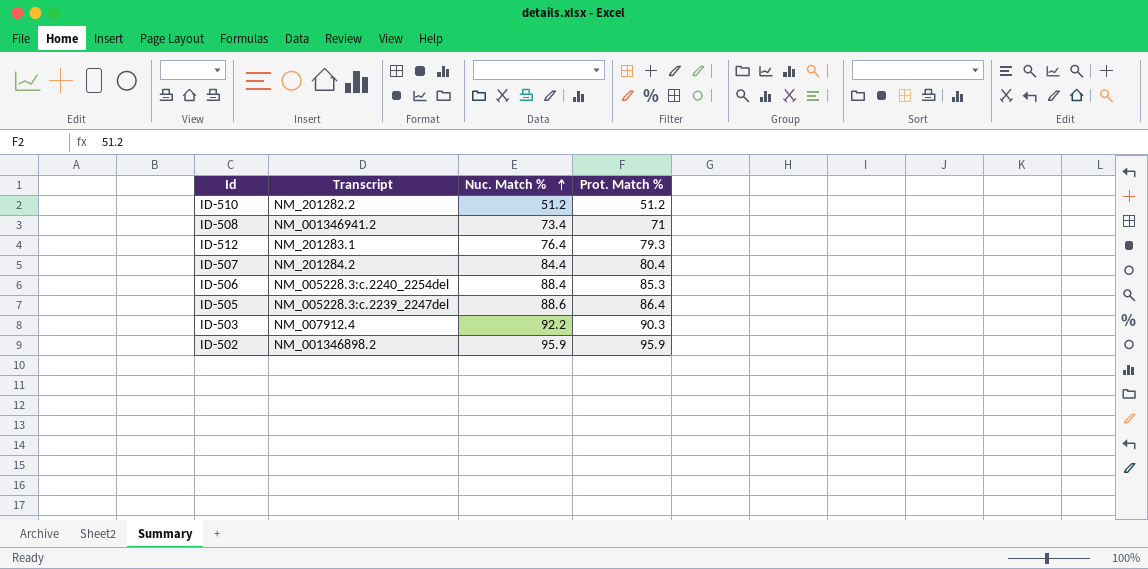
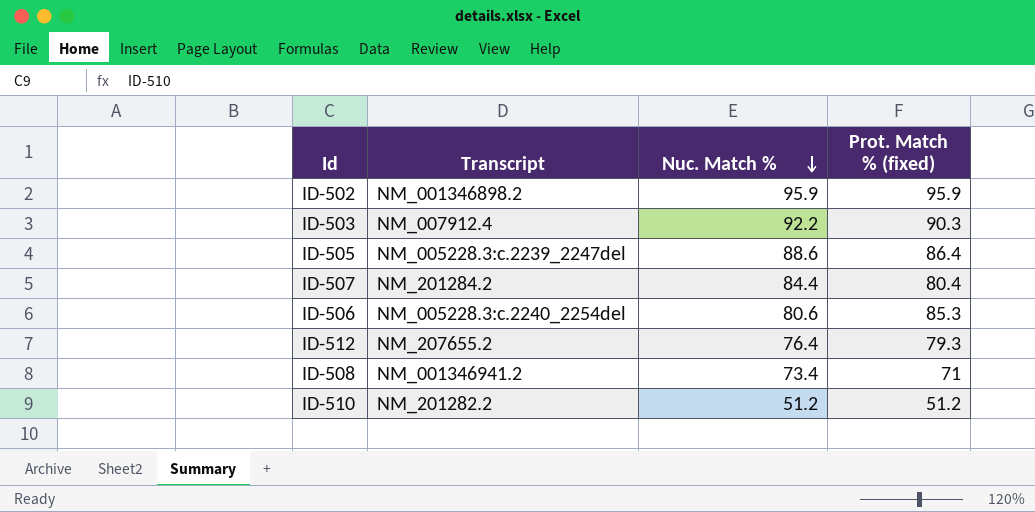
row order: Nuc. Match % ascending -> Nuc. Match % descending
column name: Prot. Match % -> Prot. Match % (fixed)
ID-506 | Nuc. Match %: 88.4 -> 80.6
ID-512 | Transcript: NM_201283.1 -> NM_207655.2

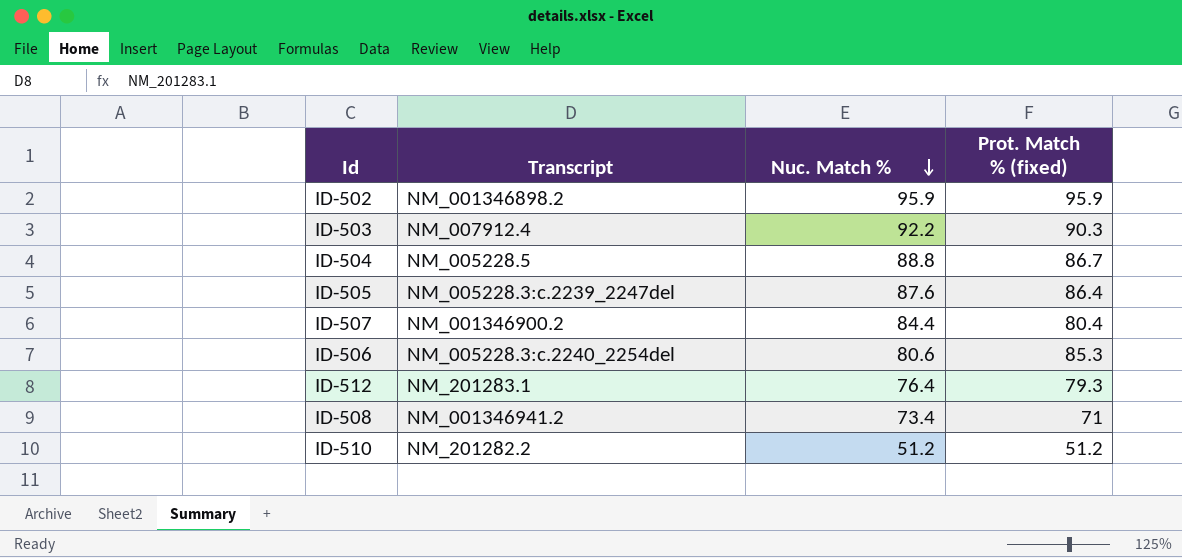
row ID-504: none -> NM_005228.5 | 88.8 | 86.7
ID-505 | Nuc. Match %: 88.6 -> 87.6
ID-507 | Transcript: NM_201284.2 -> NM_001346900.2
ID-512 | Transcript: NM_207655.2 -> NM_201283.1

